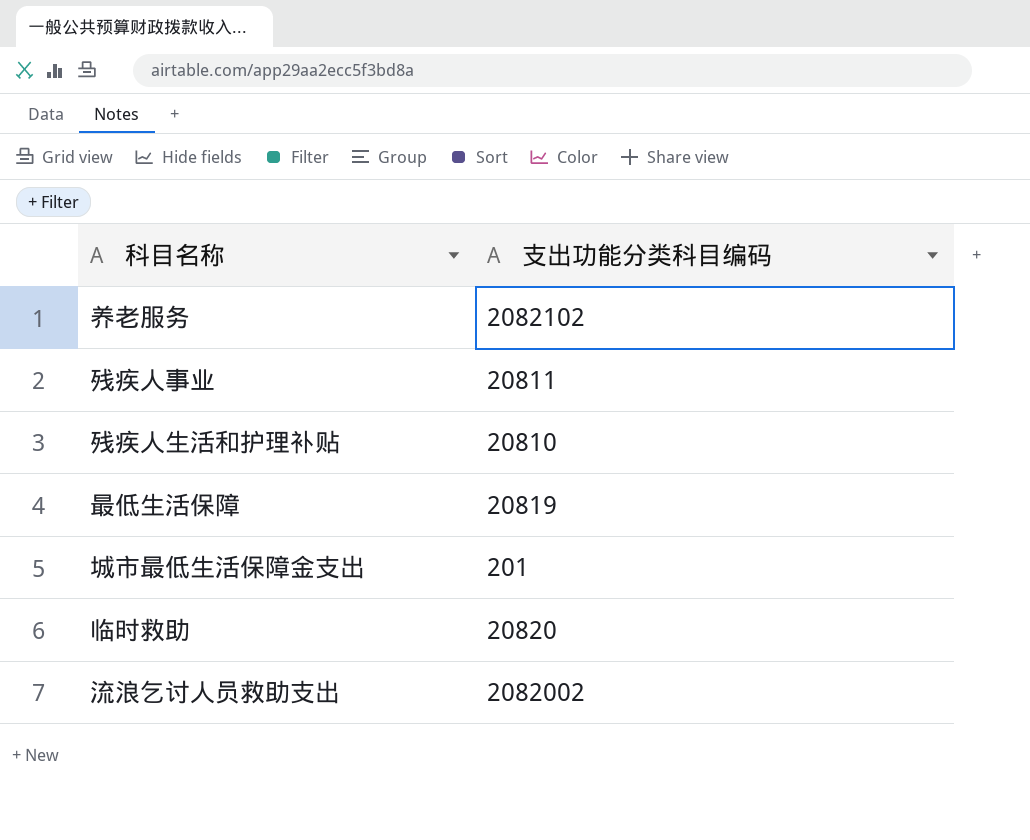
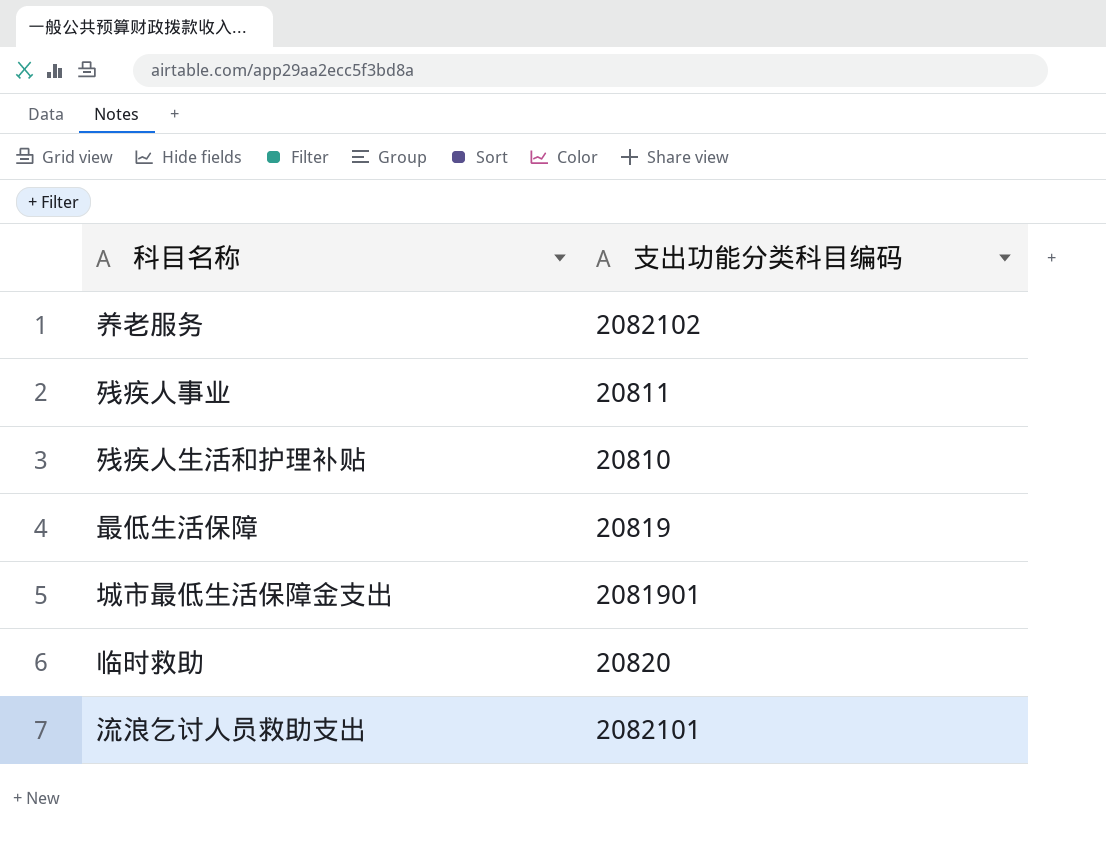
城市最低生活保障金支出 | 支出功能分类科目编码: 201 -> 2081901
流浪乞讨人员救助支出 | 支出功能分类科目编码: 2082002 -> 2082101

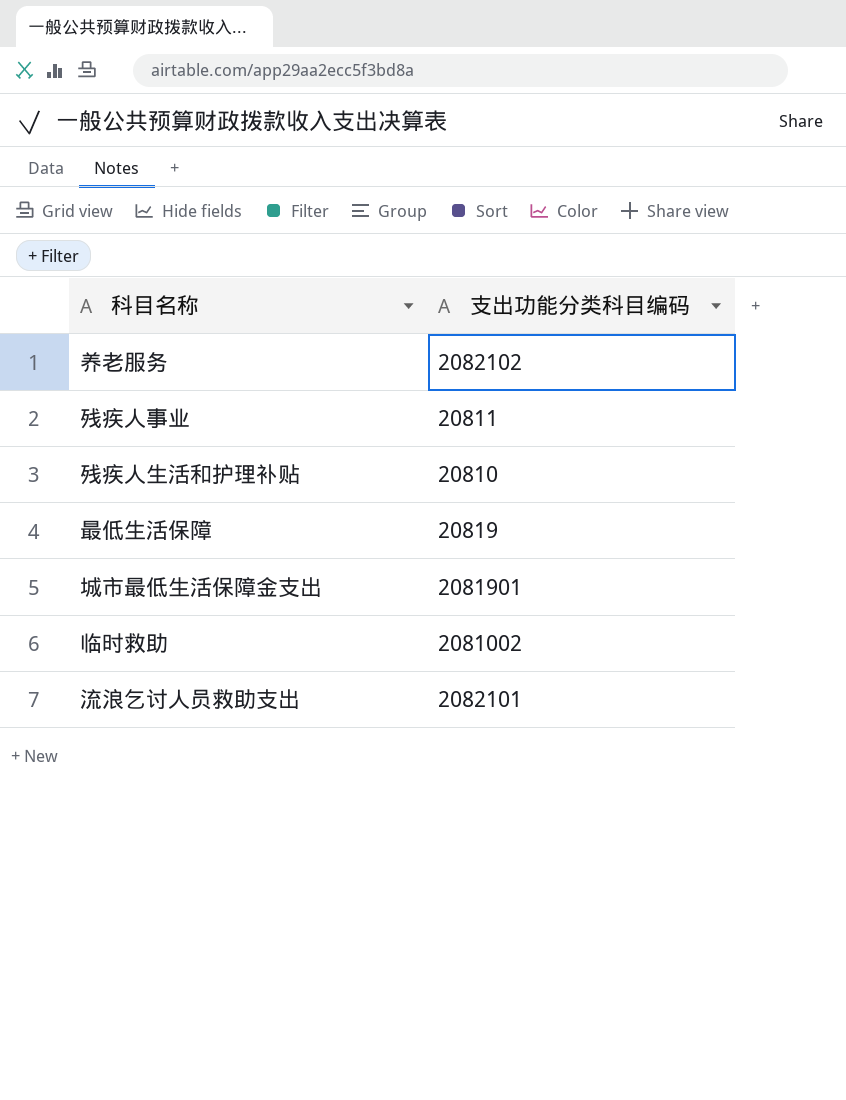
临时救助 | 支出功能分类科目编码: 20820 -> 2081002

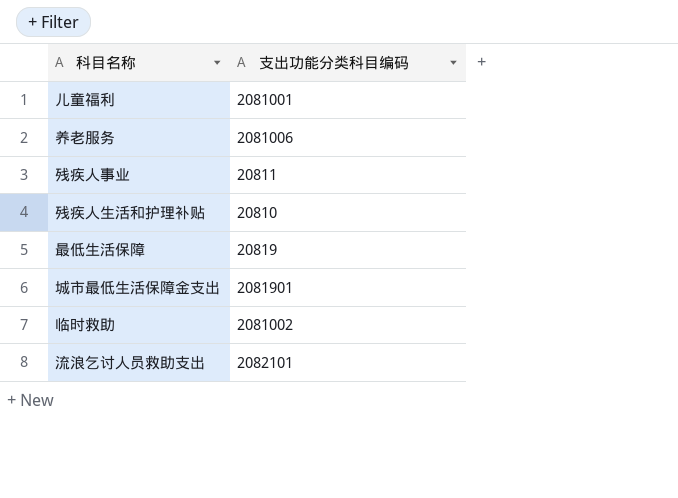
row 儿童福利: none -> 2081001
养老服务 | 支出功能分类科目编码: 2082102 -> 2081006

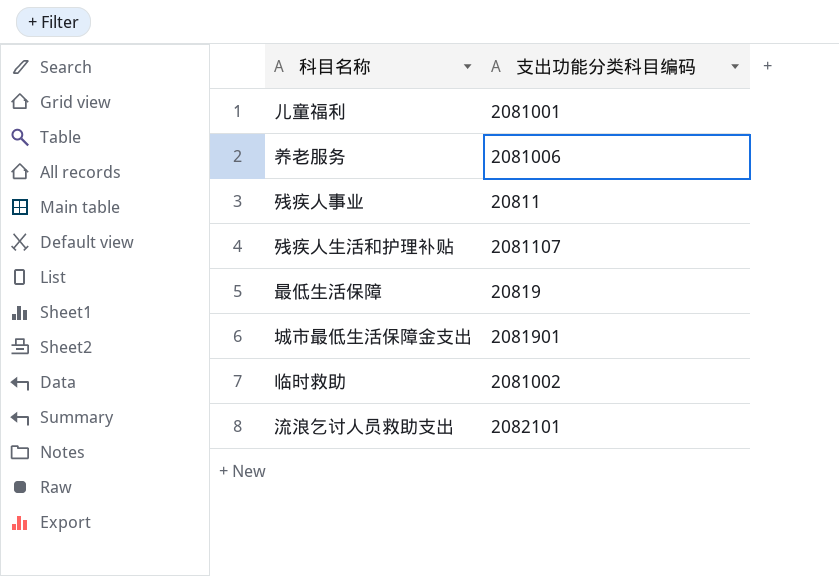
残疾人生活和护理补贴 | 支出功能分类科目编码: 20810 -> 2081107

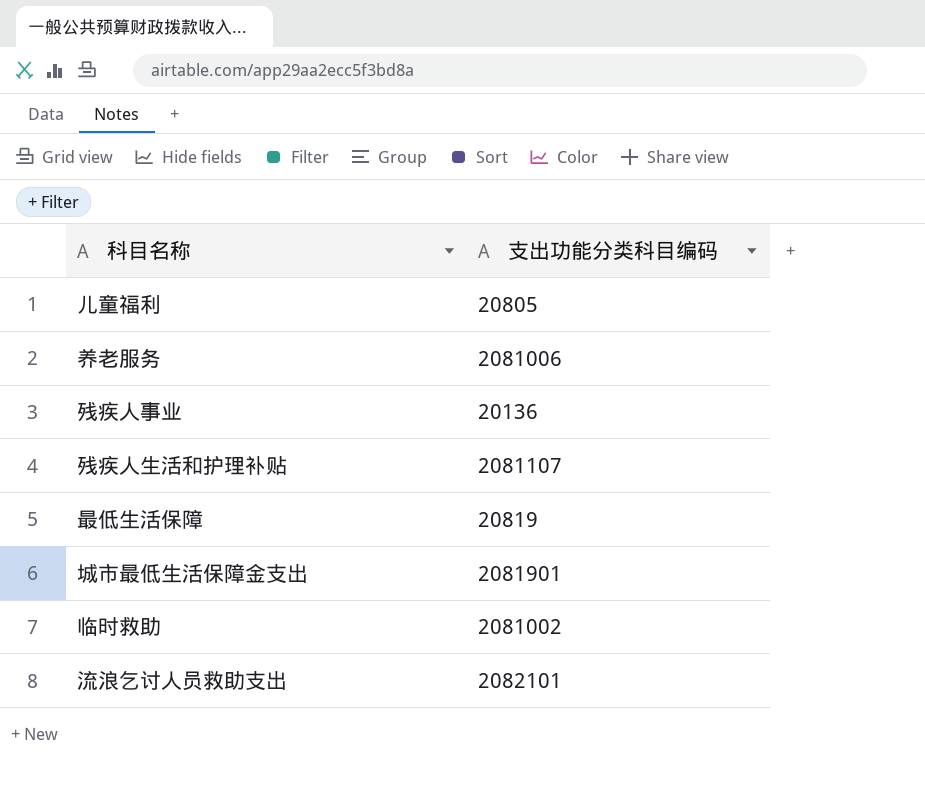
儿童福利 | 支出功能分类科目编码: 2081001 -> 20805
残疾人事业 | 支出功能分类科目编码: 20811 -> 20136

